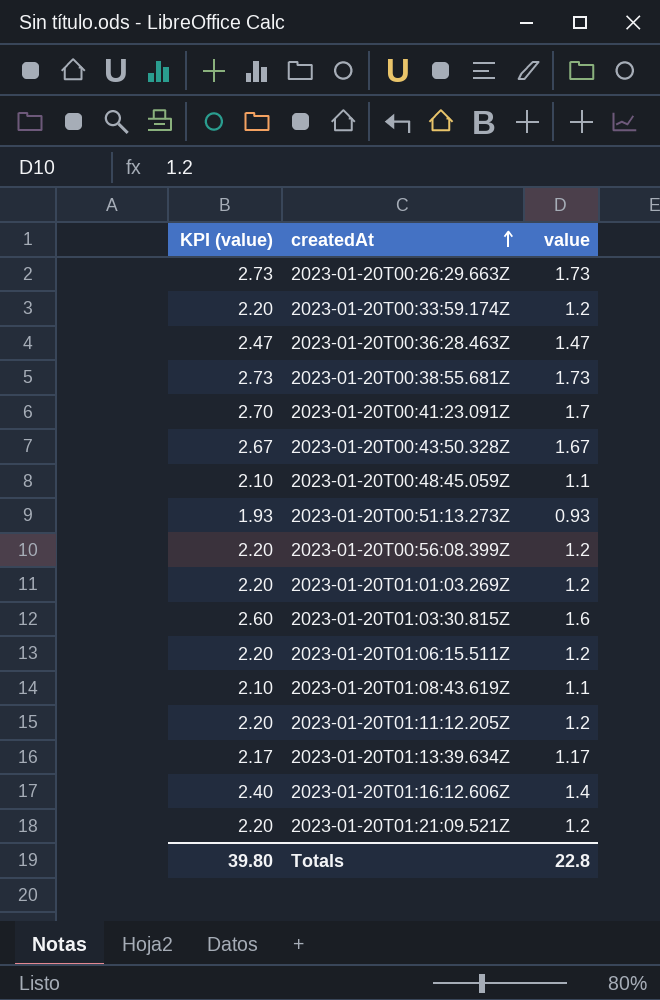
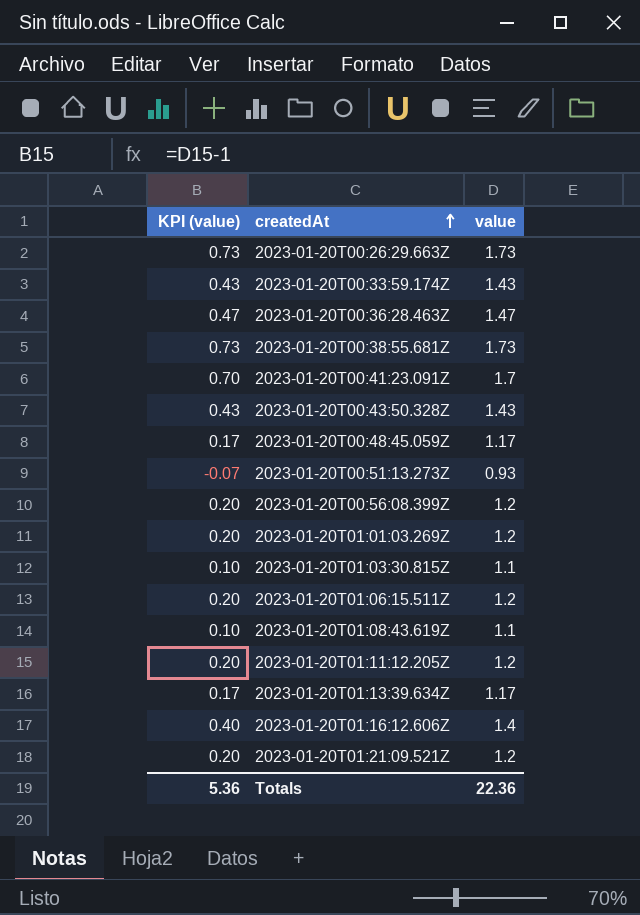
column KPI (value) | formula: [value] + 1 -> [value] - 1
2023-01-20T00:33:59.174Z | value: 1.2 -> 1.43
2023-01-20T00:43:50.328Z | value: 1.67 -> 1.43
2023-01-20T00:48:45.059Z | value: 1.1 -> 1.17
2023-01-20T01:03:30.815Z | value: 1.6 -> 1.1
Totals | KPI (value): 39.80 -> 5.36
Totals | value: 22.8 -> 22.36

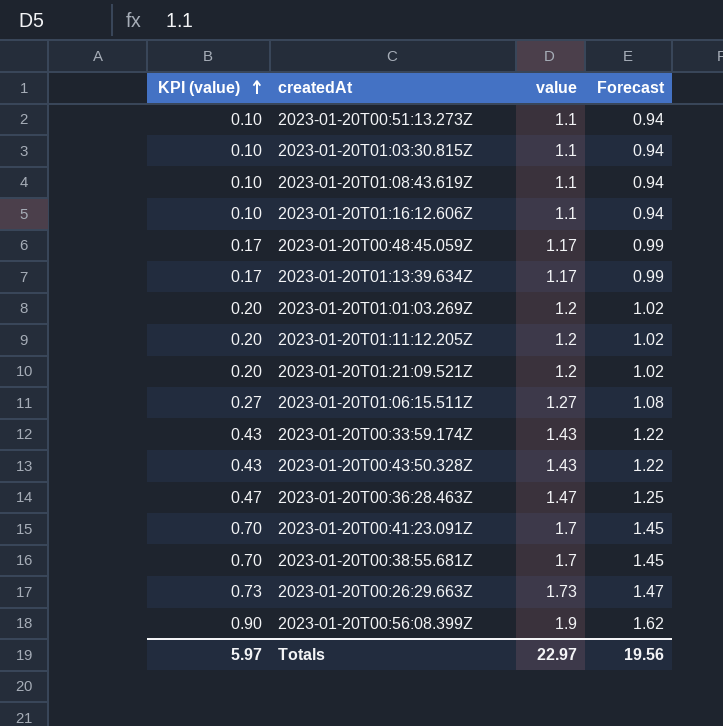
row order: createdAt ascending -> KPI (value) ascending
column Forecast | formula: none -> [value] * 0.85
2023-01-20T00:51:13.273Z | KPI (value): -0.07 -> 0.10
2023-01-20T00:51:13.273Z | value: 0.93 -> 1.1
2023-01-20T01:16:12.606Z | KPI (value): 0.40 -> 0.10
2023-01-20T01:16:12.606Z | value: 1.4 -> 1.1
2023-01-20T01:06:15.511Z | KPI (value): 0.20 -> 0.27
2023-01-20T01:06:15.511Z | value: 1.2 -> 1.27
2023-01-20T00:38:55.681Z | KPI (value): 0.73 -> 0.70
2023-01-20T00:38:55.681Z | value: 1.73 -> 1.7
2023-01-20T00:56:08.399Z | KPI (value): 0.20 -> 0.90
2023-01-20T00:56:08.399Z | value: 1.2 -> 1.9
Totals | KPI (value): 5.36 -> 5.97
Totals | value: 22.36 -> 22.97

